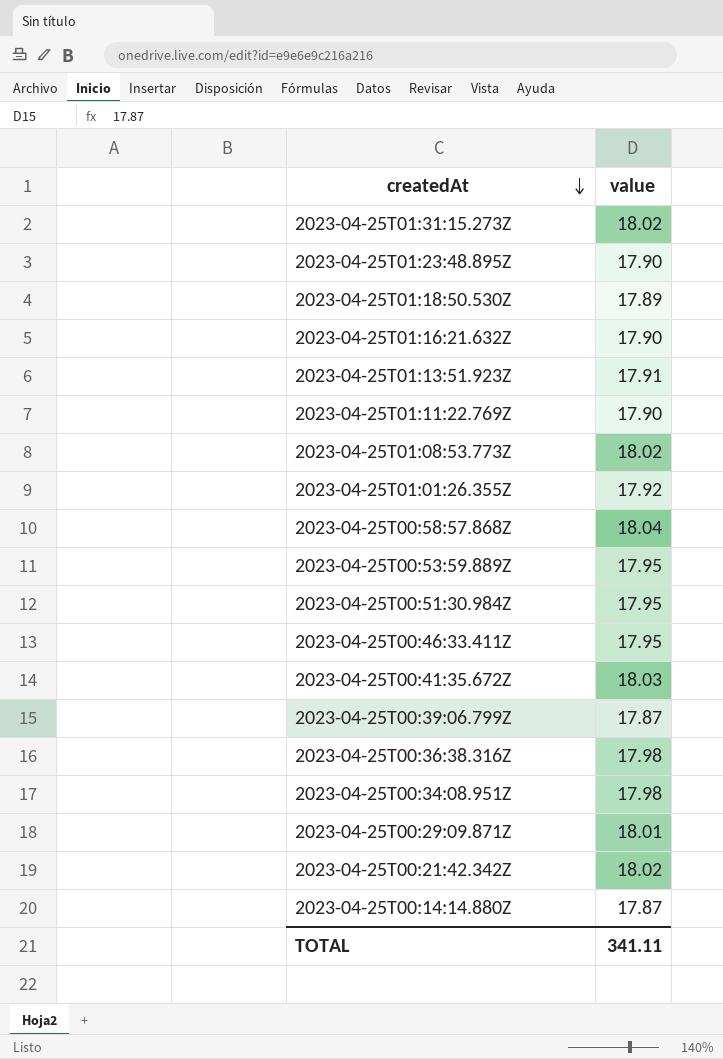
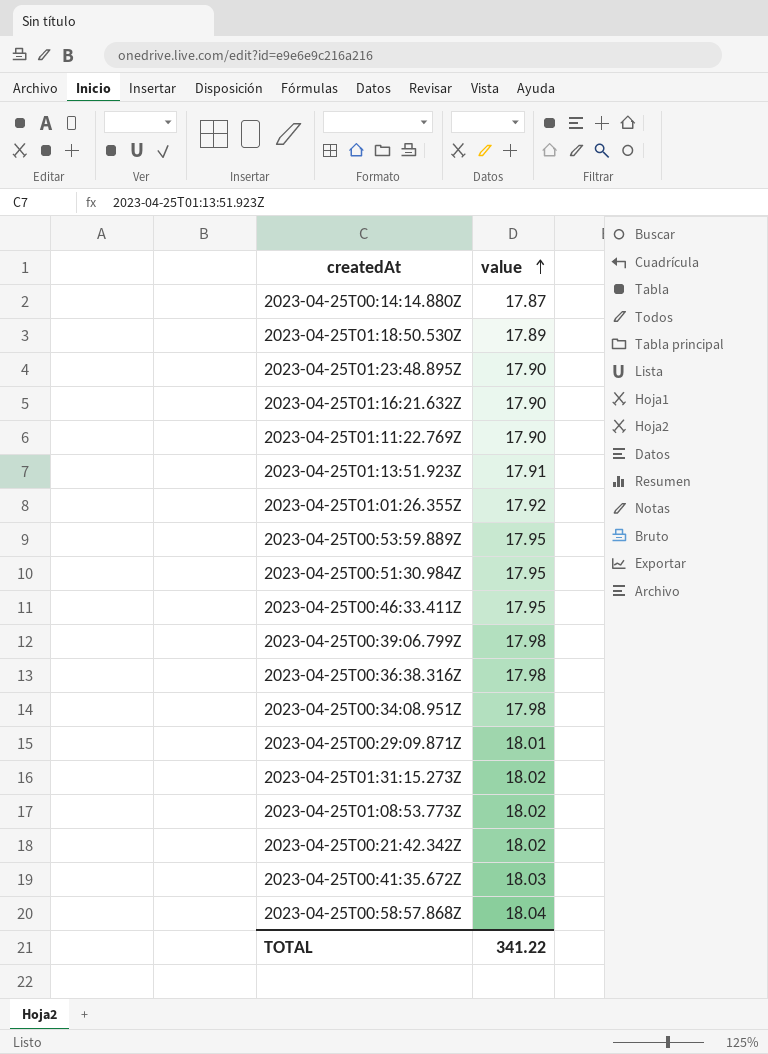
row order: createdAt descending -> value ascending
2023-04-25T00:39:06.799Z | value: 17.87 -> 17.98
TOTAL | value: 341.11 -> 341.22

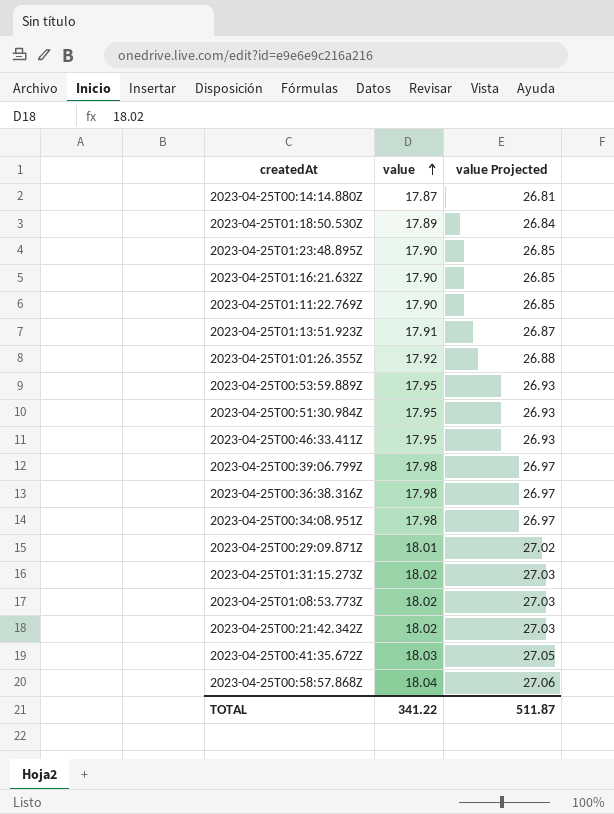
column value Projected | formula: none -> [value] * 1.5

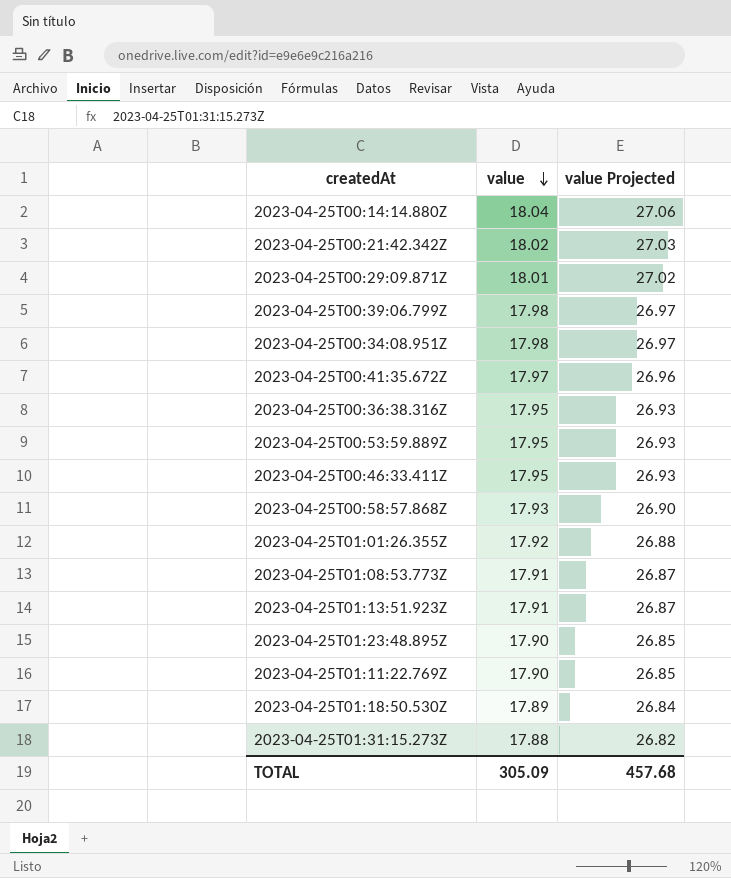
row order: value ascending -> value descending
row 2023-04-25T01:16:21.632Z: 17.90 | 26.85 -> none
row 2023-04-25T00:51:30.984Z: 17.95 | 26.93 -> none
2023-04-25T00:14:14.880Z | value: 17.87 -> 18.04
2023-04-25T00:14:14.880Z | value Projected: 26.81 -> 27.06
2023-04-25T00:41:35.672Z | value: 18.03 -> 17.97
2023-04-25T00:41:35.672Z | value Projected: 27.05 -> 26.96
2023-04-25T00:36:38.316Z | value: 17.98 -> 17.95
2023-04-25T00:36:38.316Z | value Projected: 26.97 -> 26.93
2023-04-25T00:58:57.868Z | value: 18.04 -> 17.93
2023-04-25T00:58:57.868Z | value Projected: 27.06 -> 26.90
2023-04-25T01:08:53.773Z | value: 18.02 -> 17.91
2023-04-25T01:08:53.773Z | value Projected: 27.03 -> 26.87
2023-04-25T01:31:15.273Z | value: 18.02 -> 17.88
2023-04-25T01:31:15.273Z | value Projected: 27.03 -> 26.82
TOTAL | value: 341.22 -> 305.09
TOTAL | value Projected: 511.87 -> 457.68

